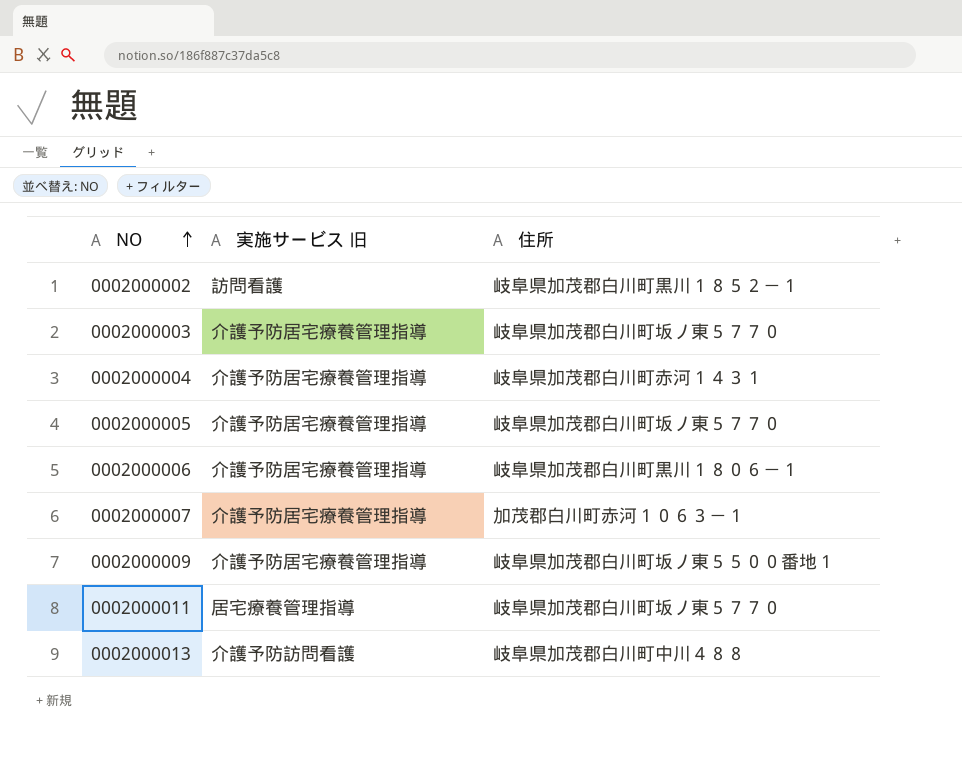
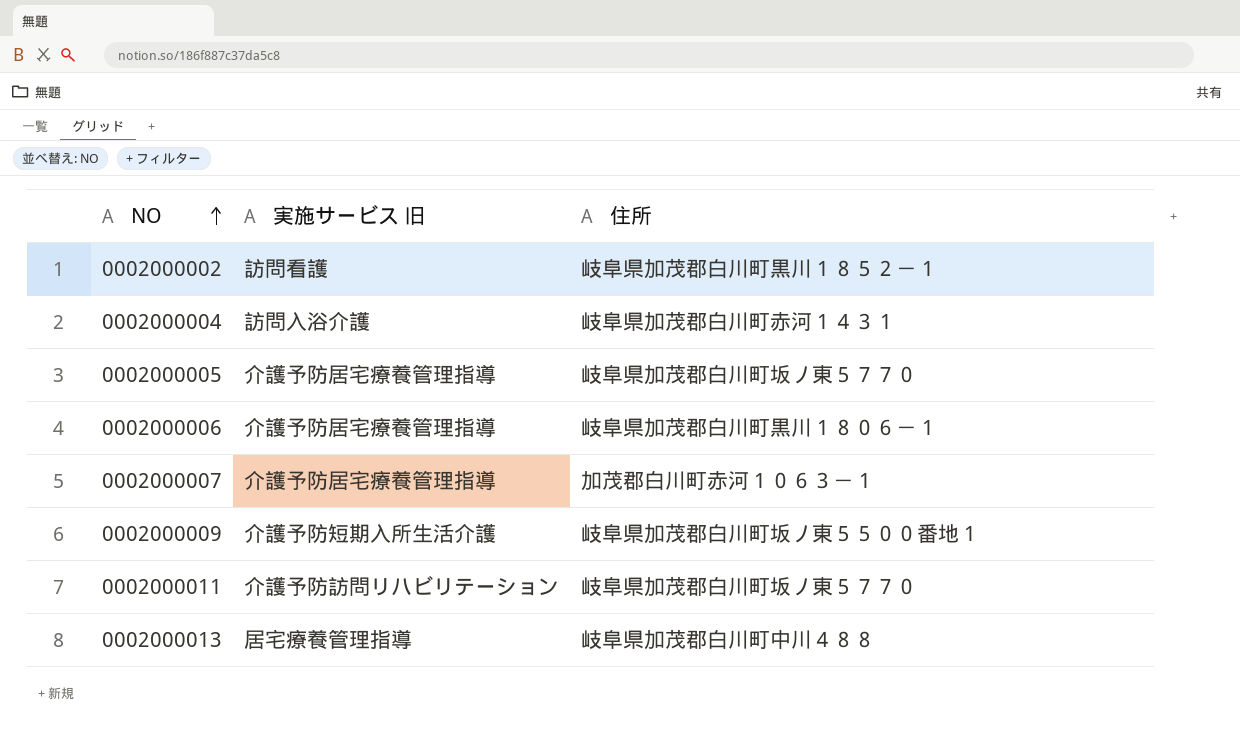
row 0002000003: 介護予防居宅療養管理指導 | 岐阜県加茂郡白川町坂ノ東５７７０ -> none
0002000004 | 実施サービス 旧: 介護予防居宅療養管理指導 -> 訪問入浴介護
0002000009 | 実施サービス 旧: 介護予防居宅療養管理指導 -> 介護予防短期入所生活介護
0002000011 | 実施サービス 旧: 居宅療養管理指導 -> 介護予防訪問リハビリテーション
0002000013 | 実施サービス 旧: 介護予防訪問看護 -> 居宅療養管理指導

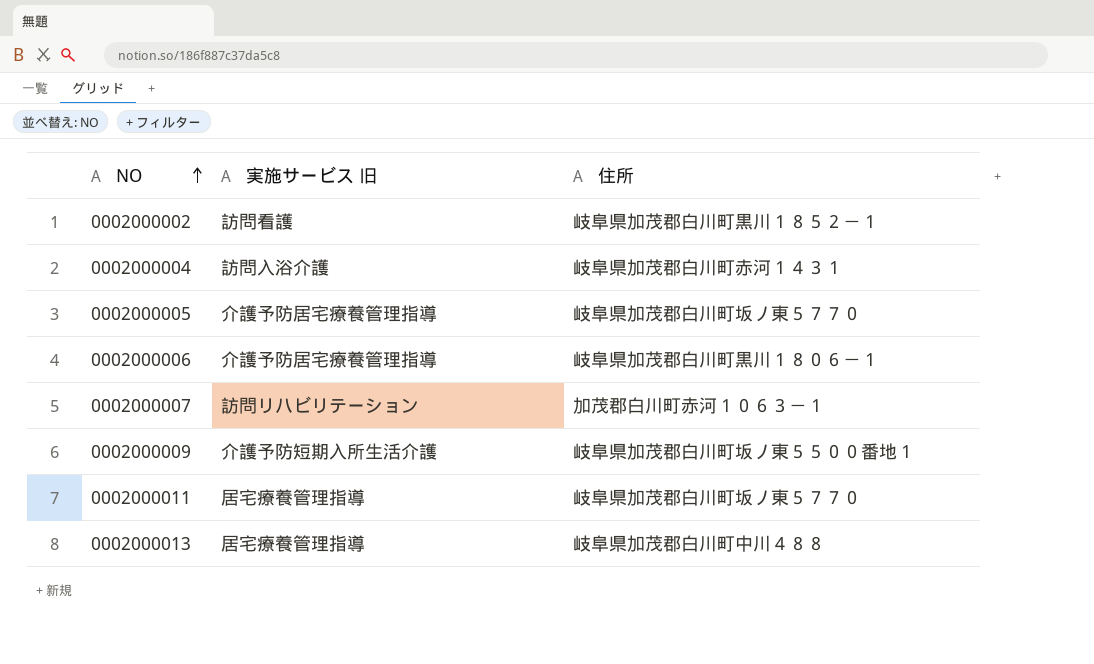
0002000007 | 実施サービス 旧: 介護予防居宅療養管理指導 -> 訪問リハビリテーション
0002000011 | 実施サービス 旧: 介護予防訪問リハビリテーション -> 居宅療養管理指導

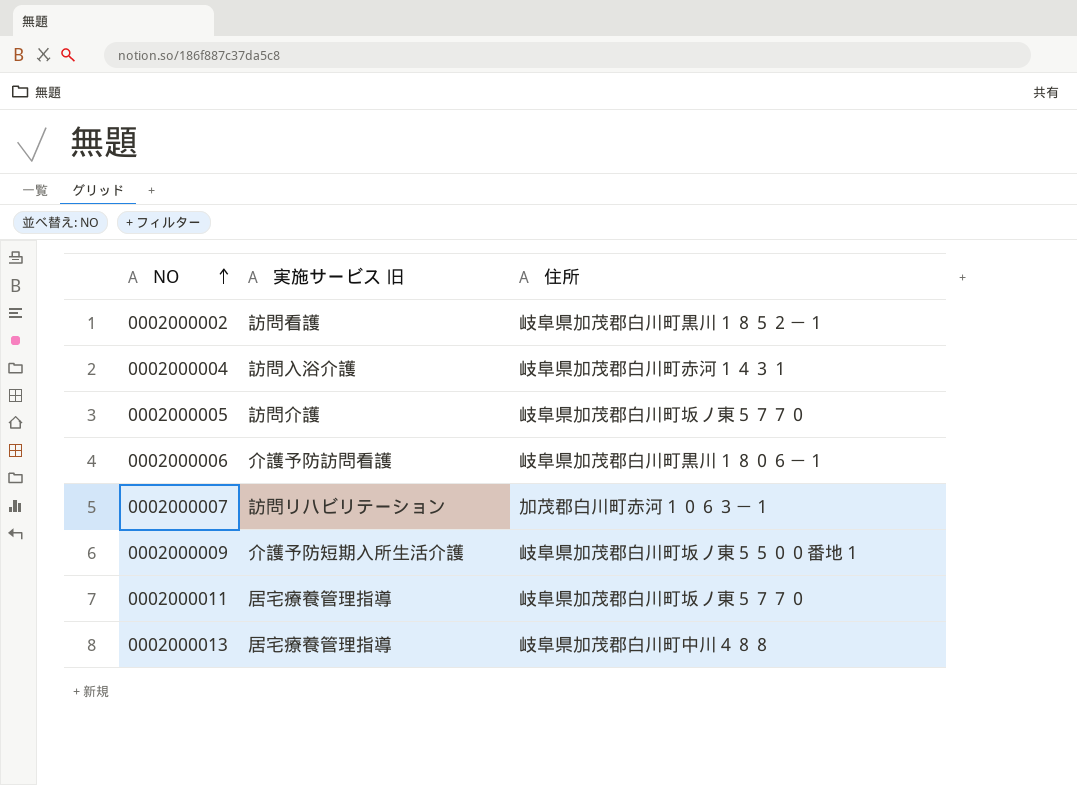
0002000005 | 実施サービス 旧: 介護予防居宅療養管理指導 -> 訪問介護
0002000006 | 実施サービス 旧: 介護予防居宅療養管理指導 -> 介護予防訪問看護

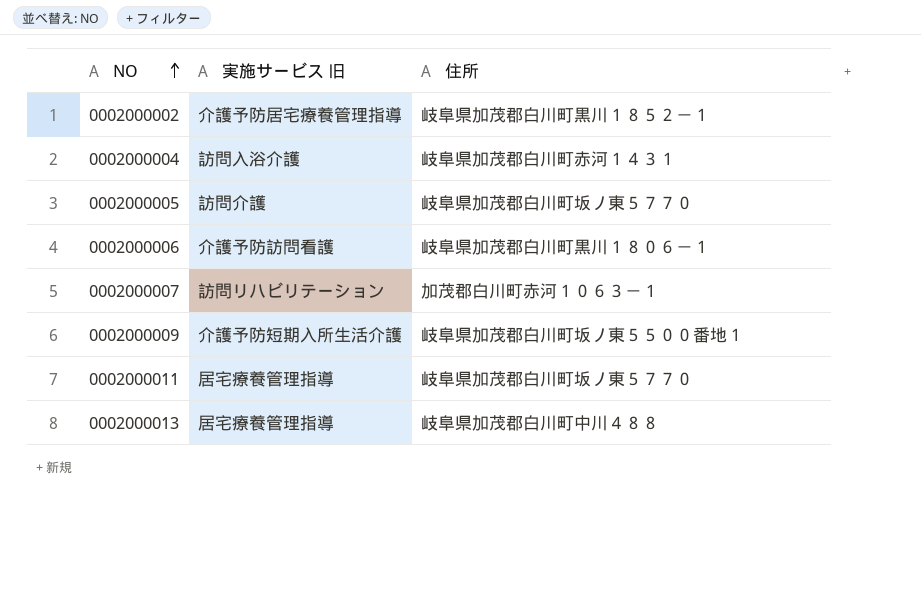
0002000002 | 実施サービス 旧: 訪問看護 -> 介護予防居宅療養管理指導

